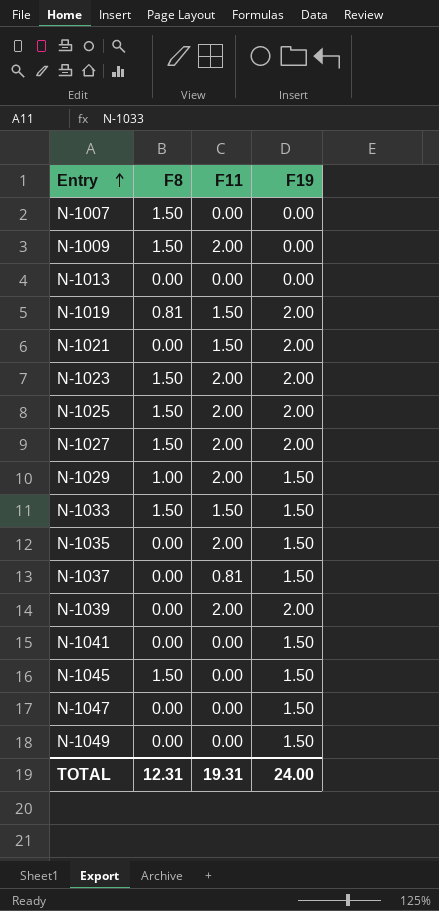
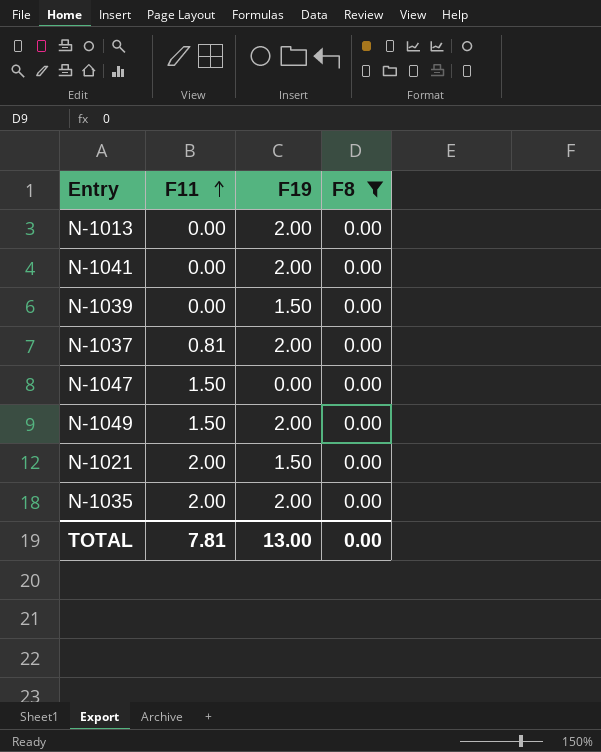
filter: none -> F8 = 0.00
row order: Entry ascending -> F11 ascending
column F8 | position: 2 -> 4
N-1013 | F19: 0.00 -> 2.00
N-1041 | F19: 1.50 -> 2.00
N-1039 | F11: 2.00 -> 0.00
N-1039 | F19: 2.00 -> 1.50
N-1037 | F19: 1.50 -> 2.00
N-1047 | F11: 0.00 -> 1.50
N-1047 | F19: 1.50 -> 0.00
N-1049 | F11: 0.00 -> 1.50
N-1049 | F19: 1.50 -> 2.00
N-1021 | F11: 1.50 -> 2.00
N-1021 | F19: 2.00 -> 1.50
N-1035 | F19: 1.50 -> 2.00
TOTAL | F11: 19.31 -> 7.81
TOTAL | F19: 24.00 -> 13.00
TOTAL | F8: 12.31 -> 0.00

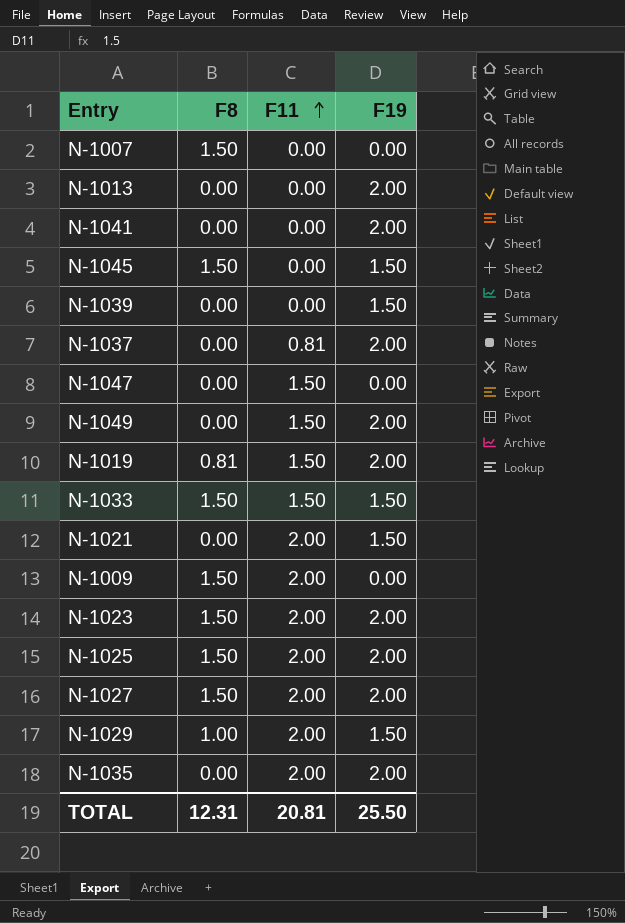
filter: F8 = 0.00 -> none
column F8 | position: 4 -> 2
TOTAL | F8: 0.00 -> 12.31
TOTAL | F11: 7.81 -> 20.81
TOTAL | F19: 13.00 -> 25.50

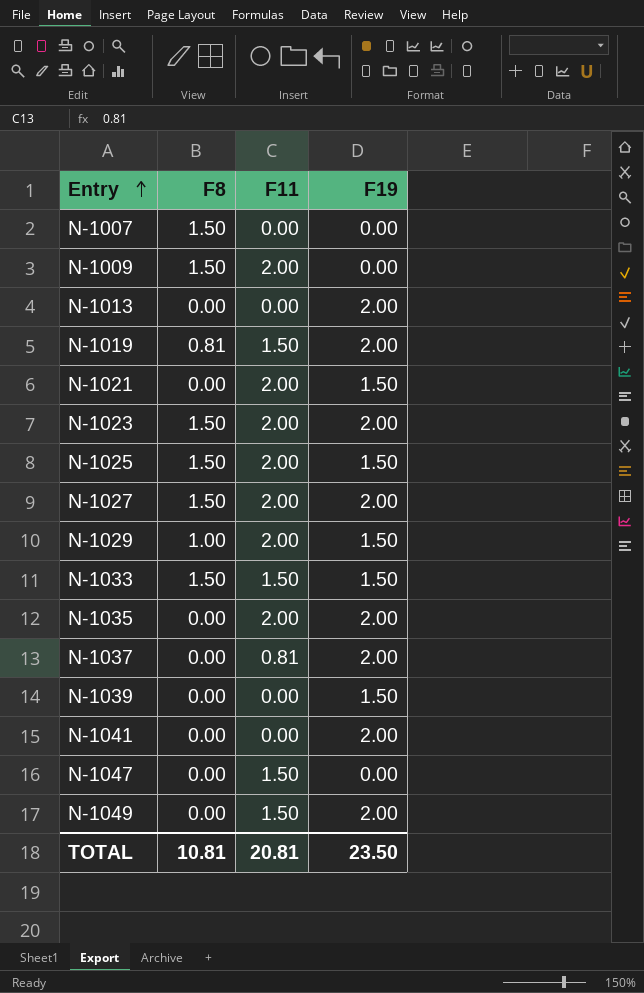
row order: F11 ascending -> Entry ascending
row N-1045: 1.50 | 0.00 | 1.50 -> none
N-1025 | F19: 2.00 -> 1.50
TOTAL | F8: 12.31 -> 10.81
TOTAL | F19: 25.50 -> 23.50

